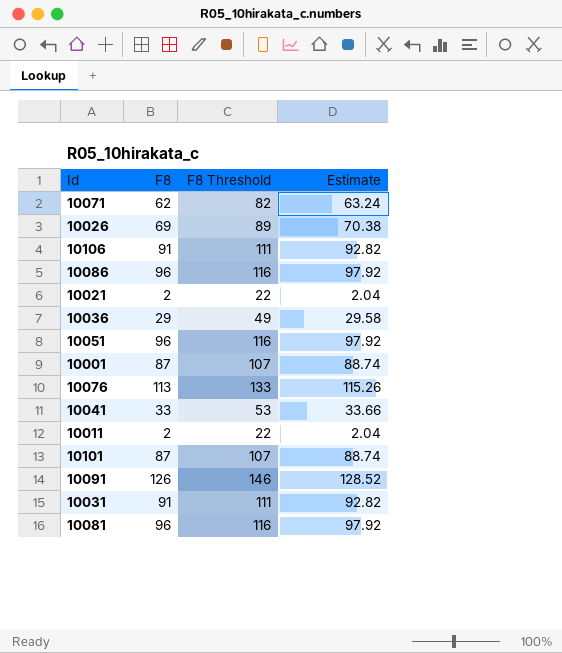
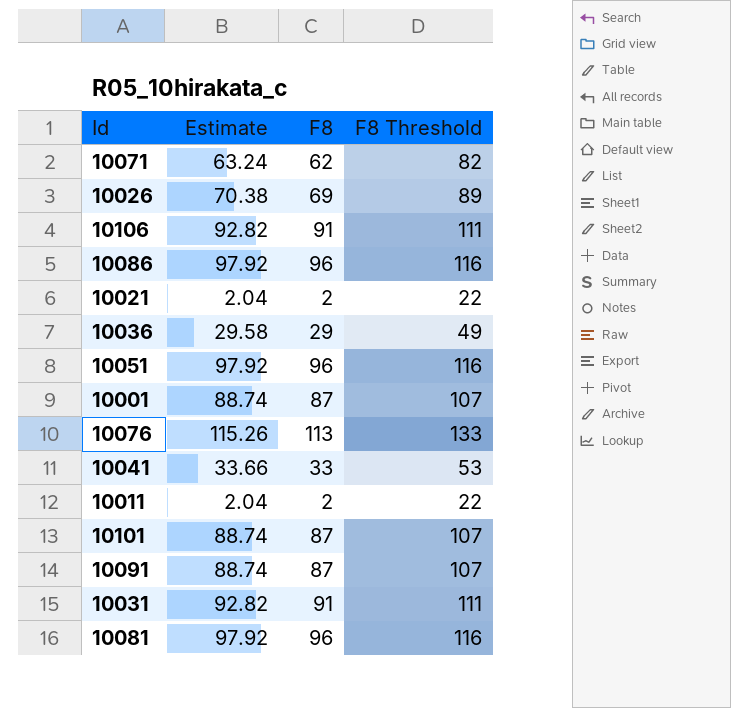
column Estimate | position: 4 -> 2
10091 | Estimate: 128.52 -> 88.74
10091 | F8: 126 -> 87
10091 | F8 Threshold: 146 -> 107

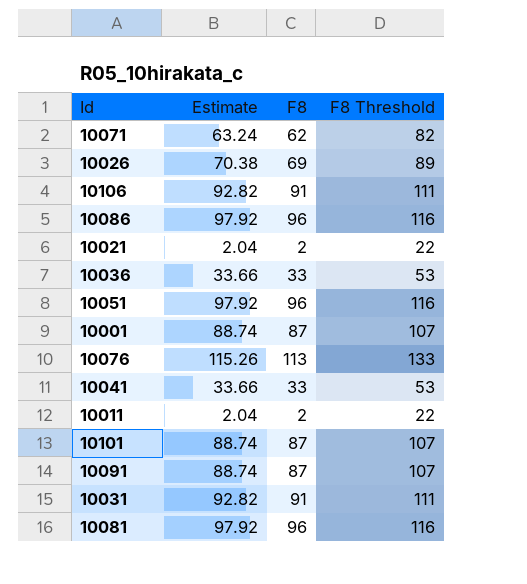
10036 | Estimate: 29.58 -> 33.66
10036 | F8: 29 -> 33
10036 | F8 Threshold: 49 -> 53

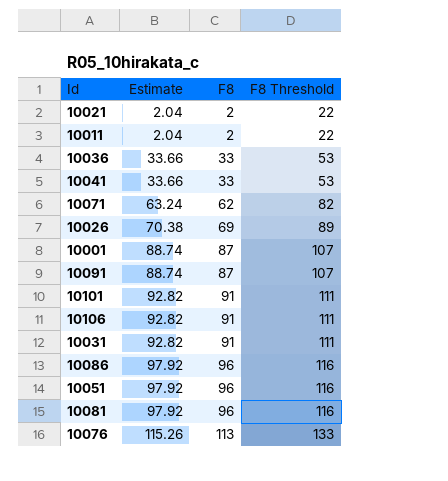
row order: none -> Estimate ascending
10101 | Estimate: 88.74 -> 92.82
10101 | F8: 87 -> 91
10101 | F8 Threshold: 107 -> 111

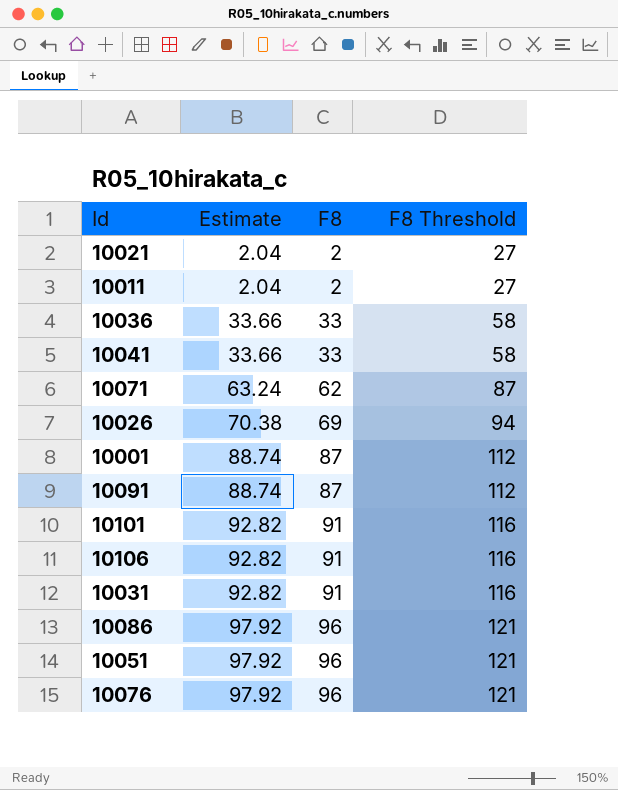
column F8 Threshold | formula: [F8] + 20 -> [F8] + 25
row 10081: 97.92 | 96 | 116 -> none
10076 | Estimate: 115.26 -> 97.92
10076 | F8: 113 -> 96

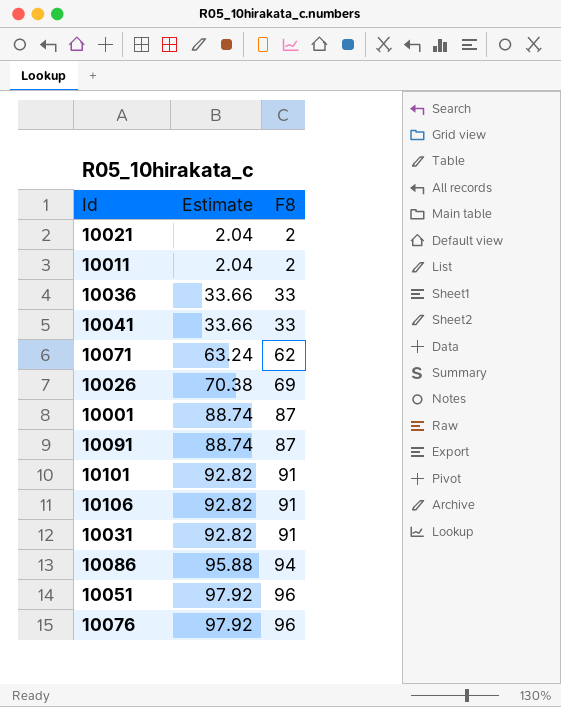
column F8 Threshold | formula: [F8] + 25 -> none
10086 | Estimate: 97.92 -> 95.88
10086 | F8: 96 -> 94

